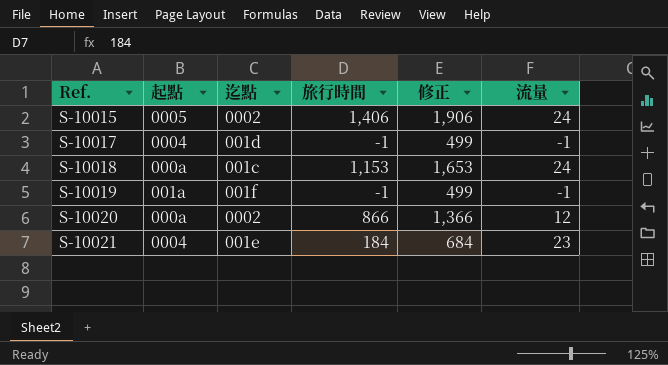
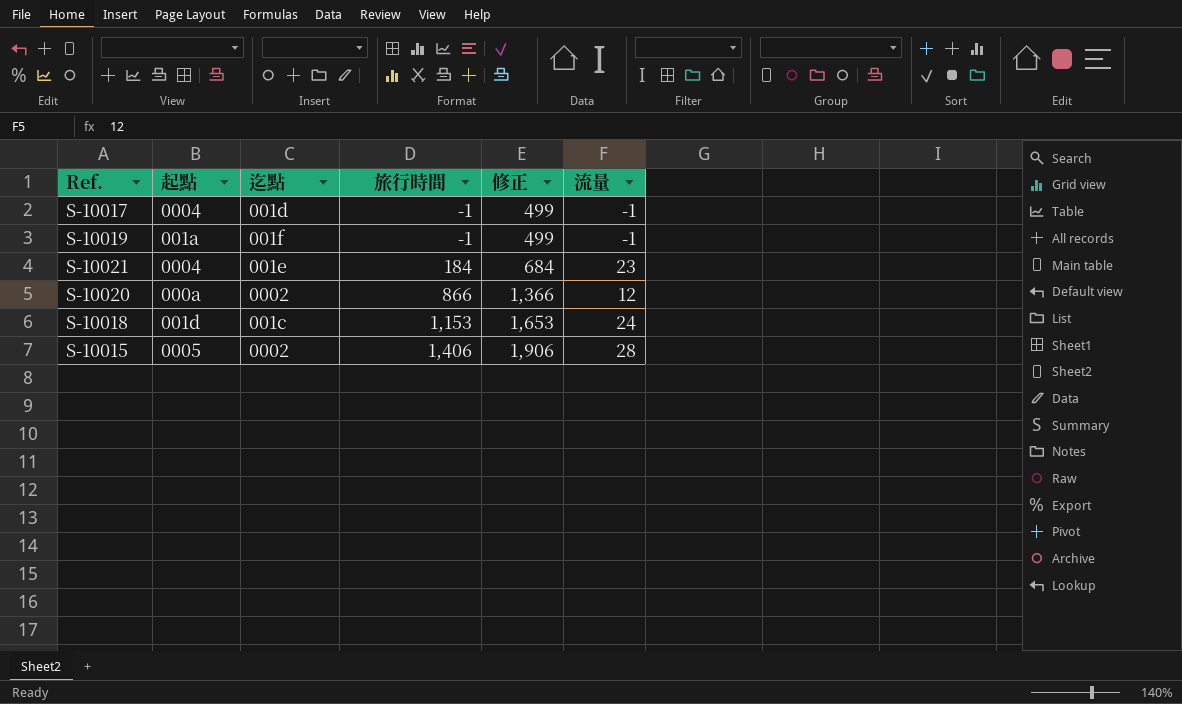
row order: Ref. ascending -> 旅行時間 ascending
S-10018 | 起點: 000a -> 001d
S-10015 | 流量: 24 -> 28

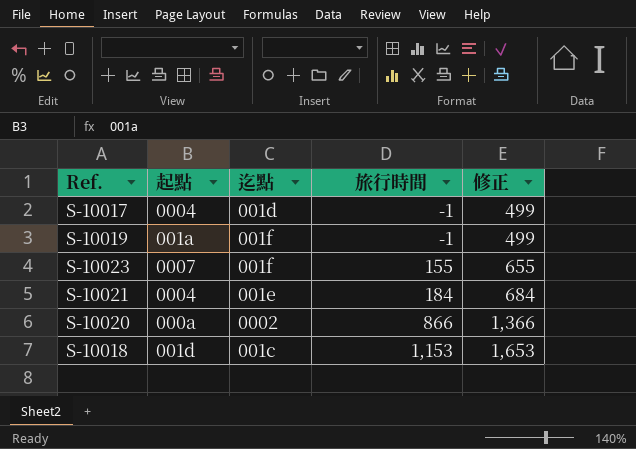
column 流量 | position: 6 -> none
row S-10015: 0005 | 0002 | 1,406 | 1,906 | 28 -> none
row S-10023: none -> 0007 | 001f | 155 | 655

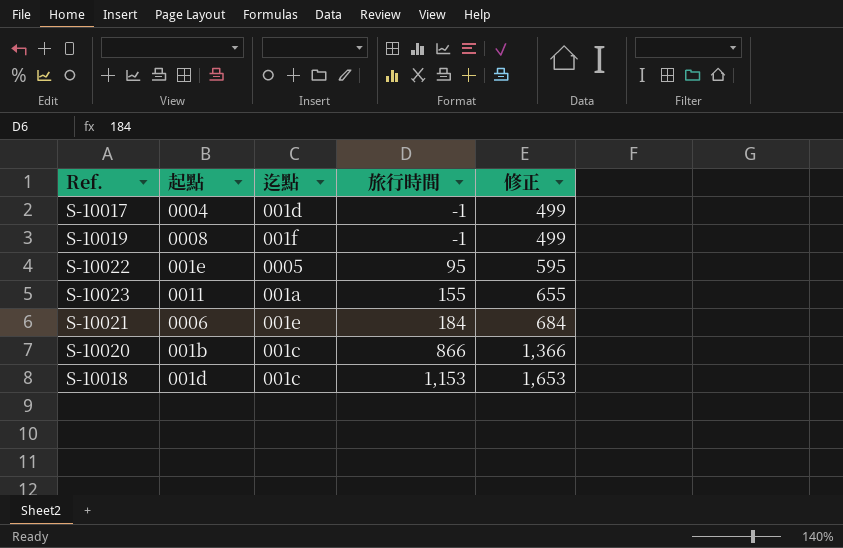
S-10019 | 起點: 001a -> 0008
row S-10022: none -> 001e | 0005 | 95 | 595
S-10023 | 起點: 0007 -> 0011
S-10023 | 迄點: 001f -> 001a
S-10021 | 起點: 0004 -> 0006
S-10020 | 起點: 000a -> 001b
S-10020 | 迄點: 0002 -> 001c

